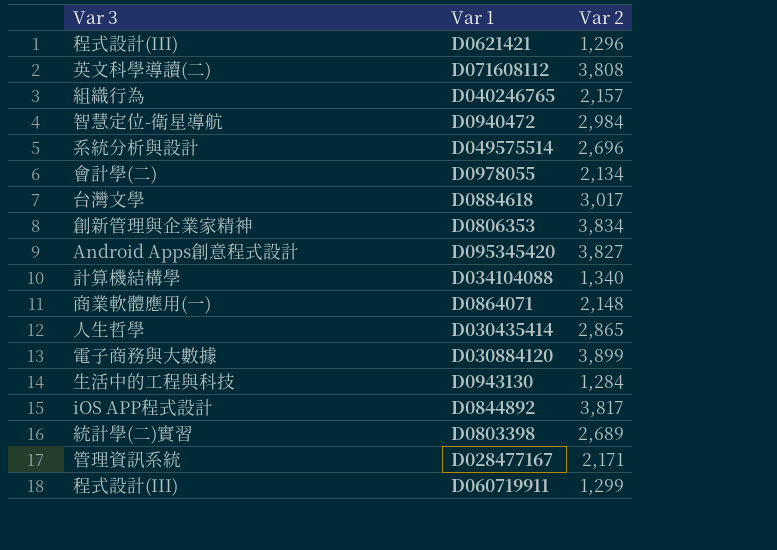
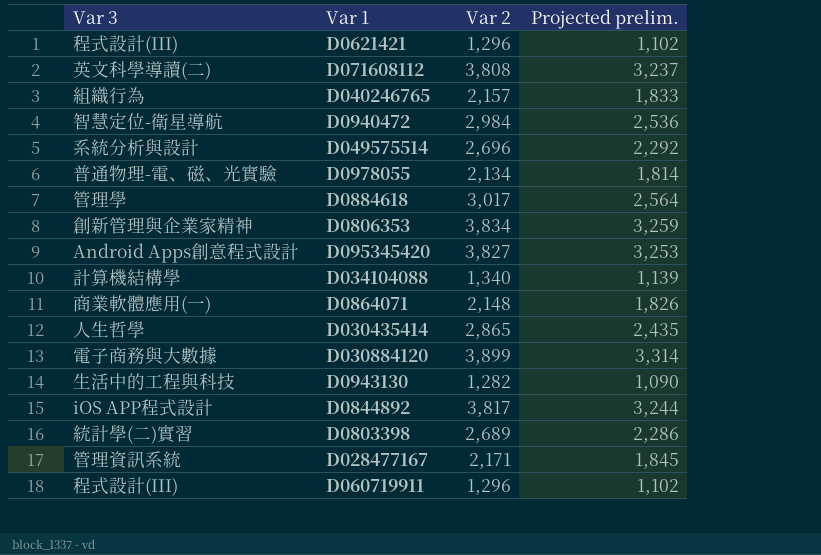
column Projected prelim. | formula: none -> [Var 2] * 0.85
D0978055 | Var 3: 會計學(二) -> 普通物理-電、磁、光實驗
D0884618 | Var 3: 台灣文學 -> 管理學
D0943130 | Var 2: 1,284 -> 1,282
D060719911 | Var 2: 1,299 -> 1,296

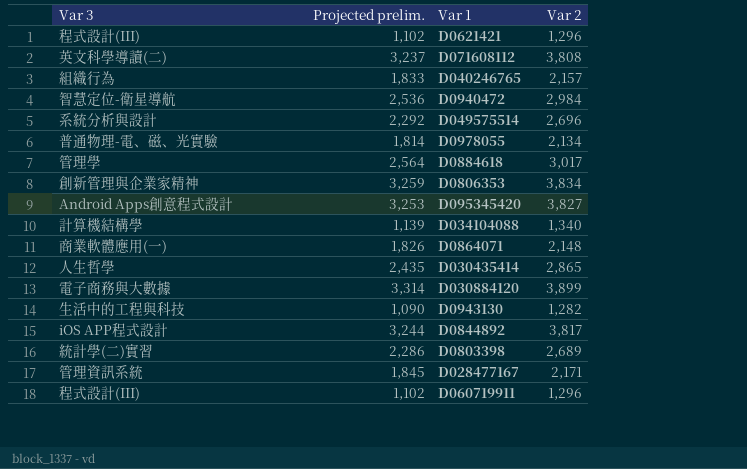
column Projected prelim. | position: 4 -> 2

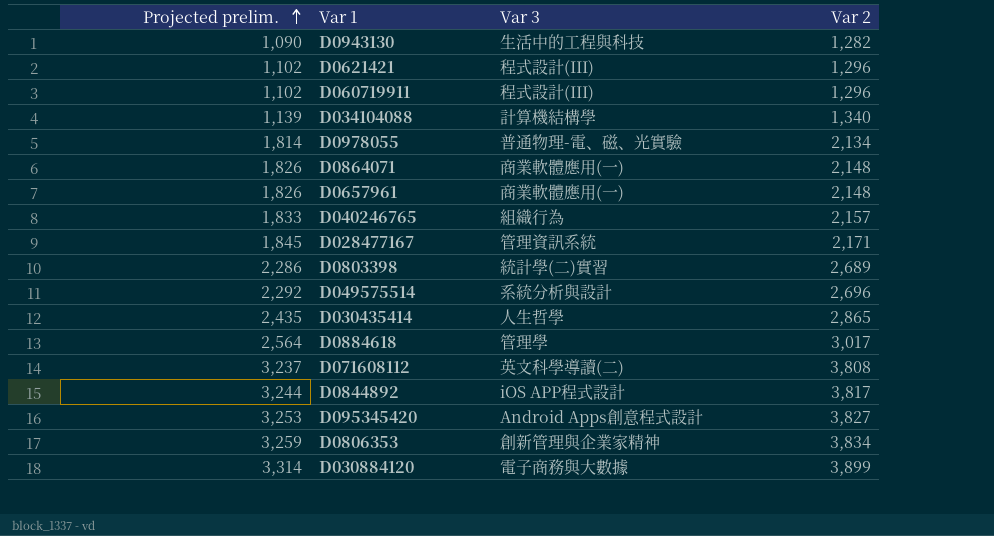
row order: none -> Projected prelim. ascending
column Var 3 | position: 1 -> 3
row D0940472: 智慧定位-衛星導航 | 2,536 | 2,984 -> none
row D0657961: none -> 1,826 | 商業軟體應用(一) | 2,148

